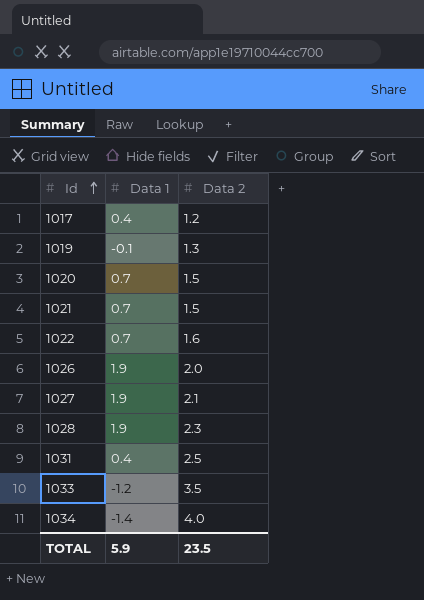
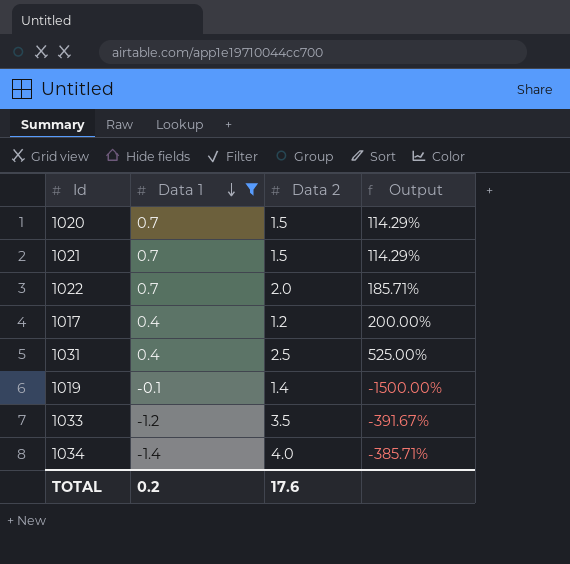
filter: none -> Data 1 != 1.9
row order: Id ascending -> Data 1 descending
column Output | formula: none -> ([Data 2] - [Data 1]) / [Data 1]
1022 | Data 2: 1.6 -> 2.0
1019 | Data 2: 1.3 -> 1.4
TOTAL | Data 1: 5.9 -> 0.2
TOTAL | Data 2: 23.5 -> 17.6

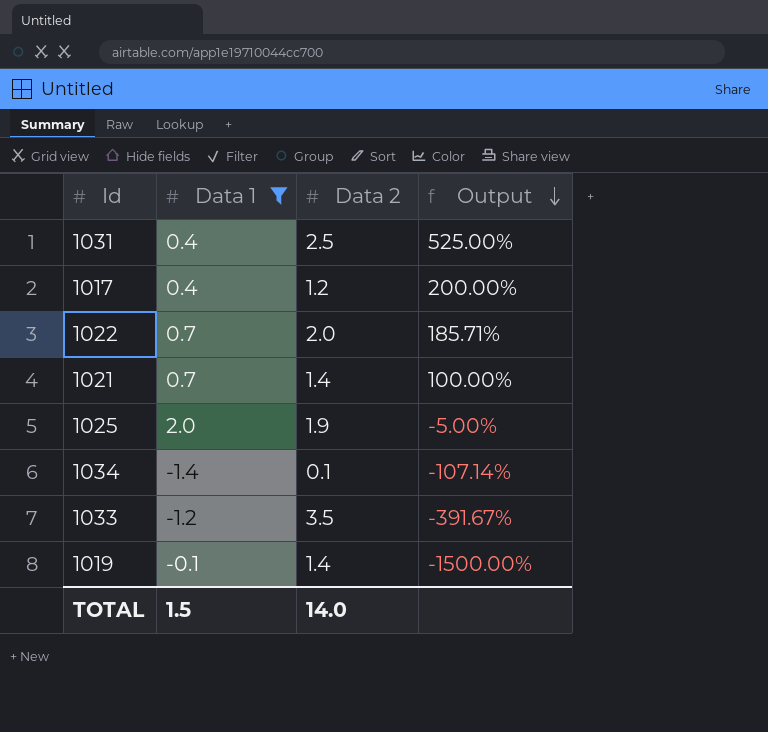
row order: Data 1 descending -> Output descending
row 1020: 0.7 | 1.5 | 114.29% -> none
1021 | Data 2: 1.5 -> 1.4
1021 | Output: 114.29% -> 100.00%
row 1025: none -> 2.0 | 1.9 | -5.00%
1034 | Data 2: 4.0 -> 0.1
1034 | Output: -385.71% -> -107.14%
TOTAL | Data 1: 0.2 -> 1.5
TOTAL | Data 2: 17.6 -> 14.0

